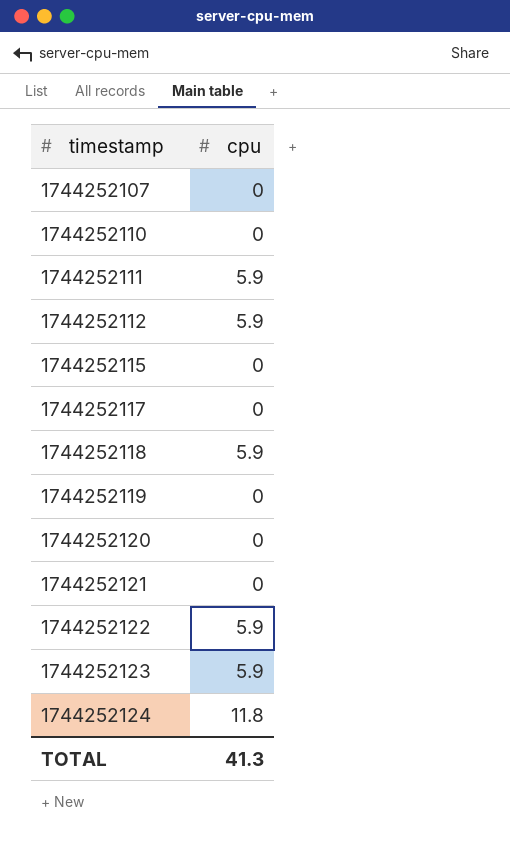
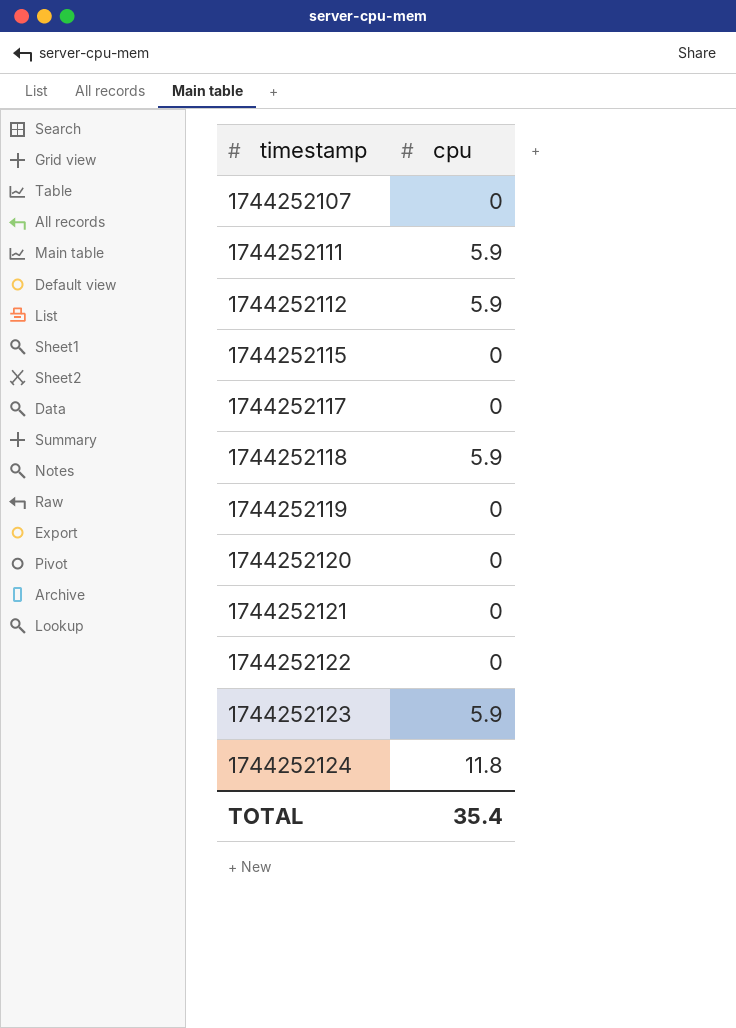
row 1744252110: 0 -> none
1744252122 | cpu: 5.9 -> 0
TOTAL | cpu: 41.3 -> 35.4

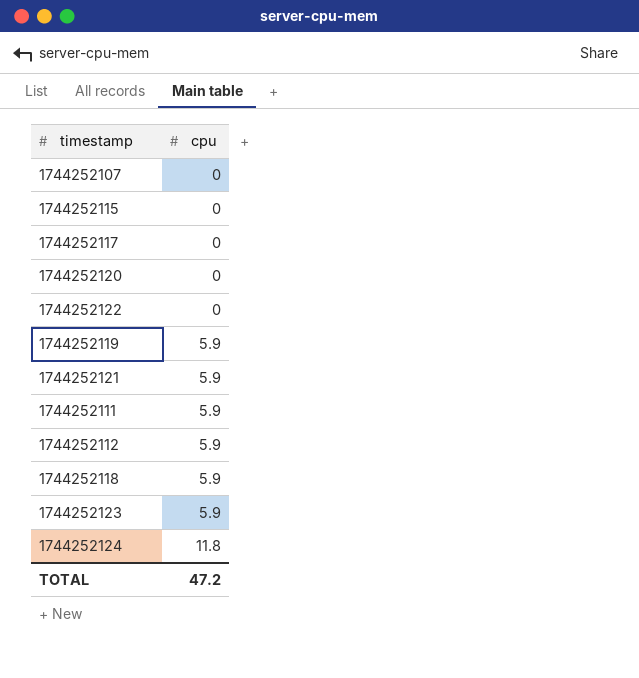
row order: timestamp ascending -> cpu ascending
1744252119 | cpu: 0 -> 5.9
1744252121 | cpu: 0 -> 5.9
TOTAL | cpu: 35.4 -> 47.2

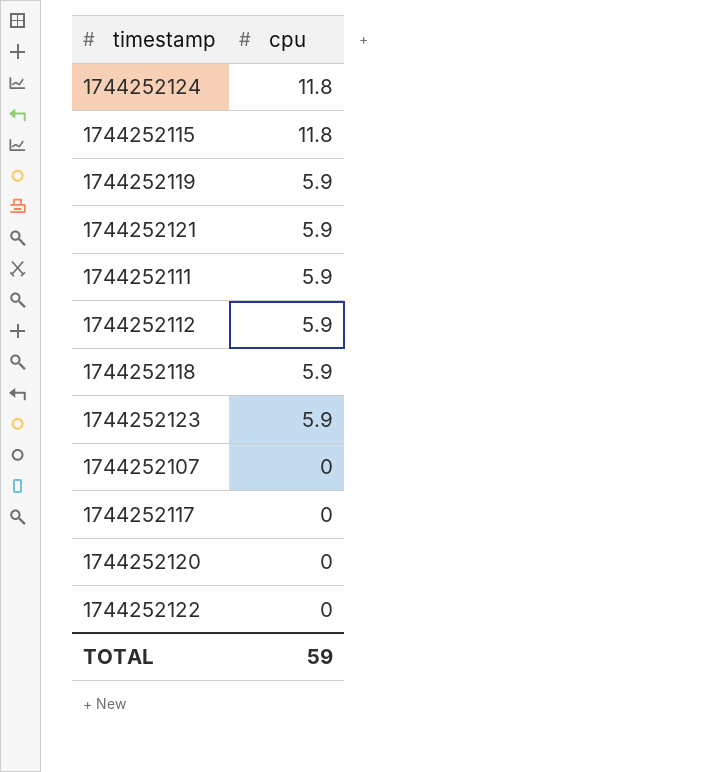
row order: cpu ascending -> cpu descending
1744252115 | cpu: 0 -> 11.8
TOTAL | cpu: 47.2 -> 59

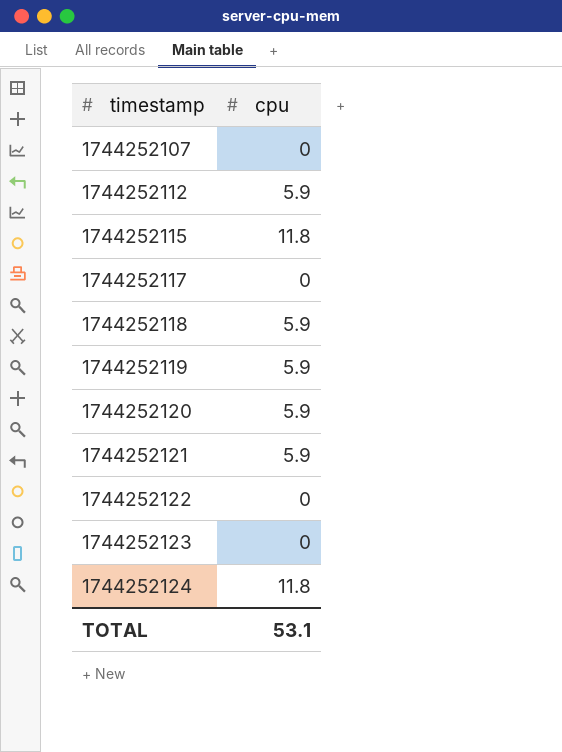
row order: cpu descending -> timestamp ascending
row 1744252111: 5.9 -> none
1744252120 | cpu: 0 -> 5.9
1744252123 | cpu: 5.9 -> 0
TOTAL | cpu: 59 -> 53.1

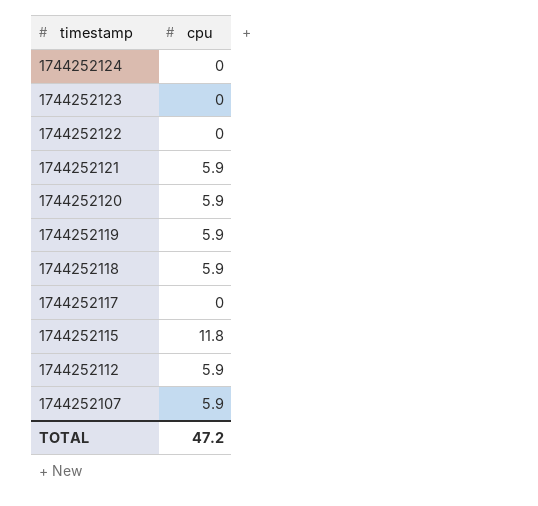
row order: timestamp ascending -> timestamp descending
1744252124 | cpu: 11.8 -> 0
1744252107 | cpu: 0 -> 5.9
TOTAL | cpu: 53.1 -> 47.2

